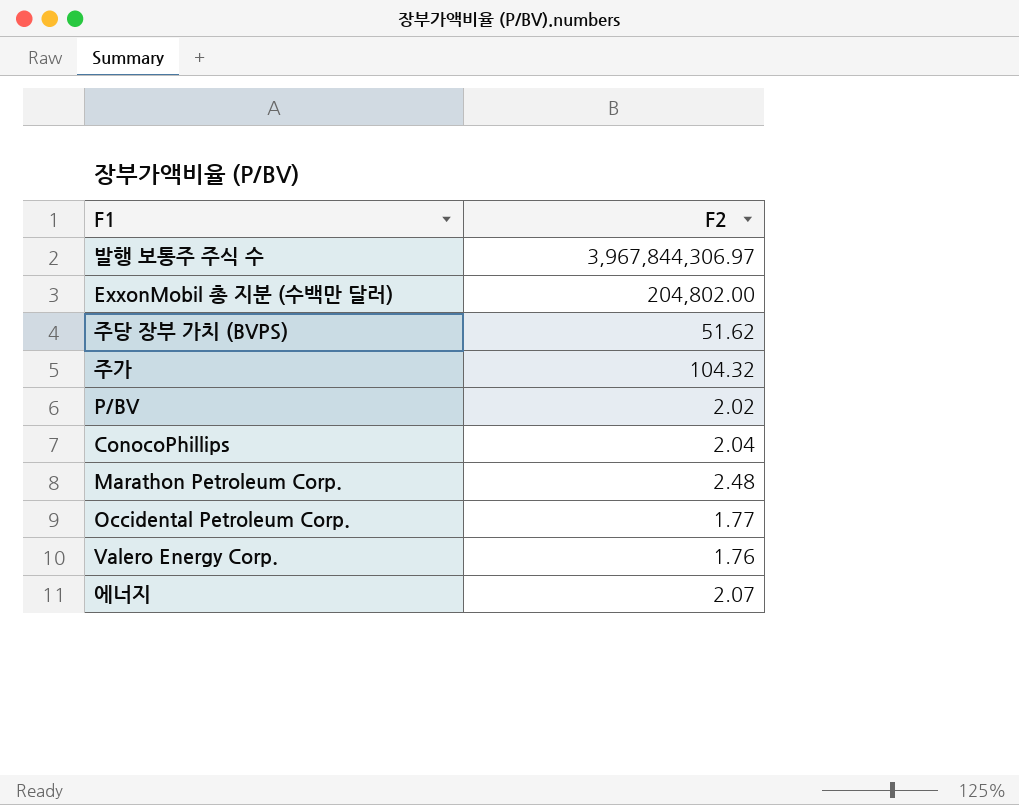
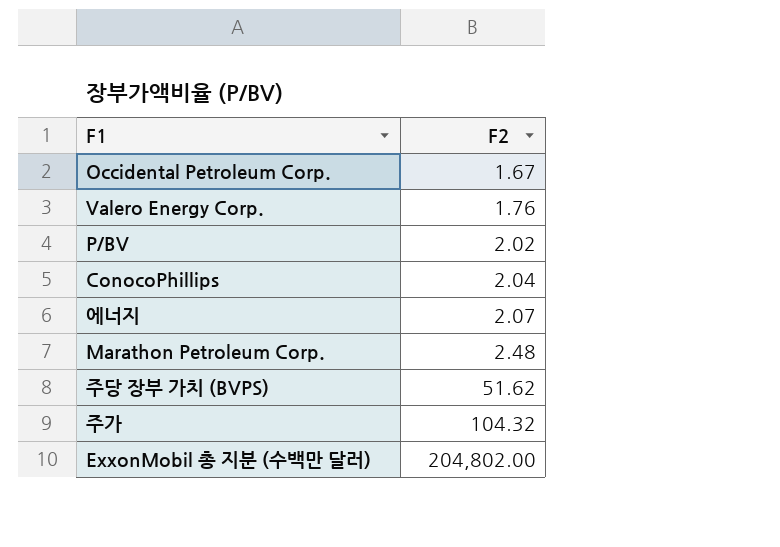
row order: none -> F2 ascending
row 발행 보통주 주식 수: 3,967,844,306.97 -> none
Occidental Petroleum Corp. | F2: 1.77 -> 1.67

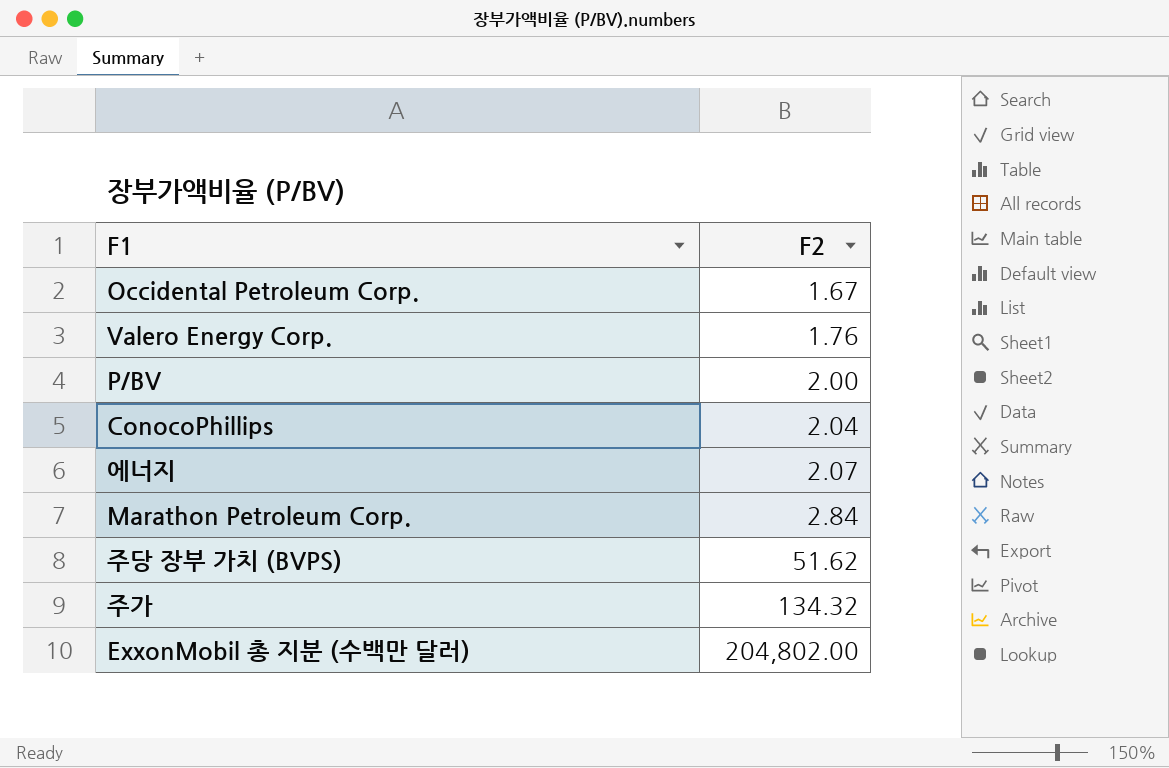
P/BV | F2: 2.02 -> 2.00
Marathon Petroleum Corp. | F2: 2.48 -> 2.84
주가 | F2: 104.32 -> 134.32

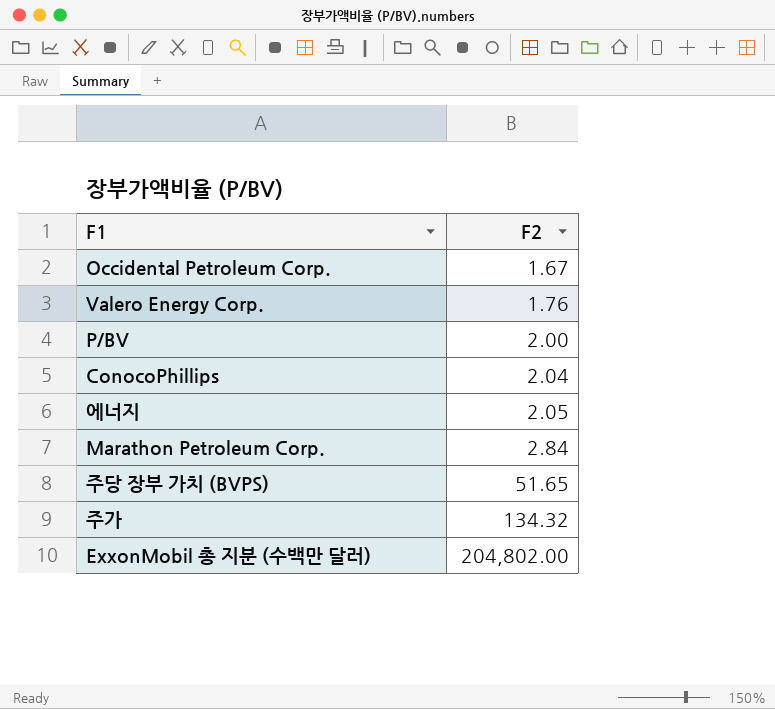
에너지 | F2: 2.07 -> 2.05
주당 장부 가치 (BVPS) | F2: 51.62 -> 51.65

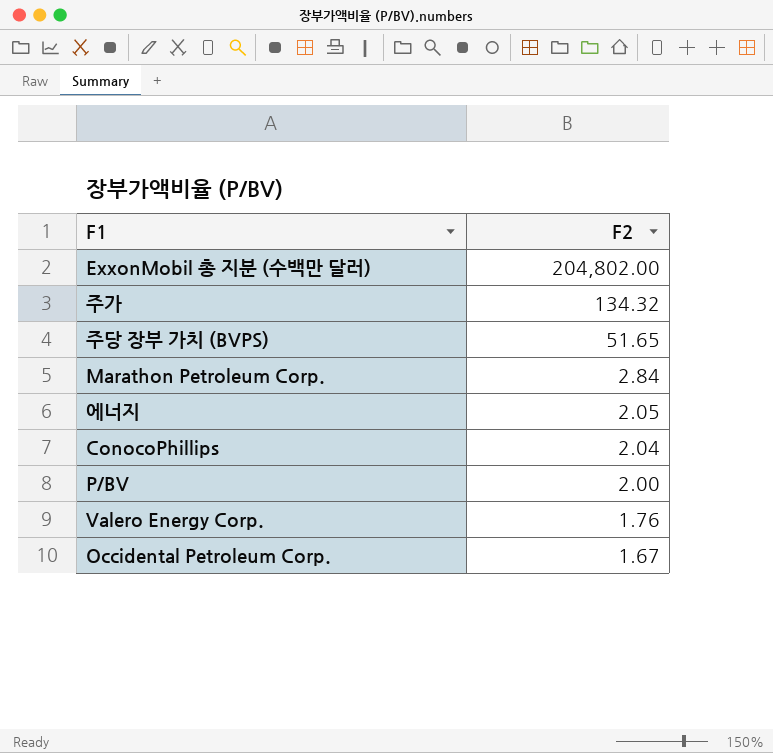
row order: F2 ascending -> F2 descending

